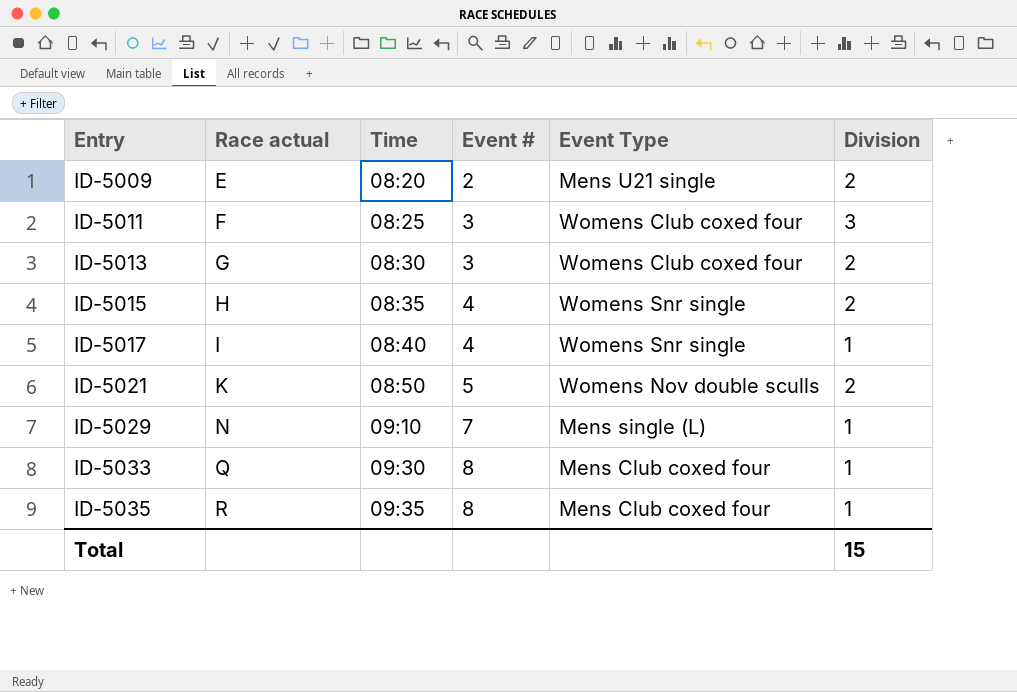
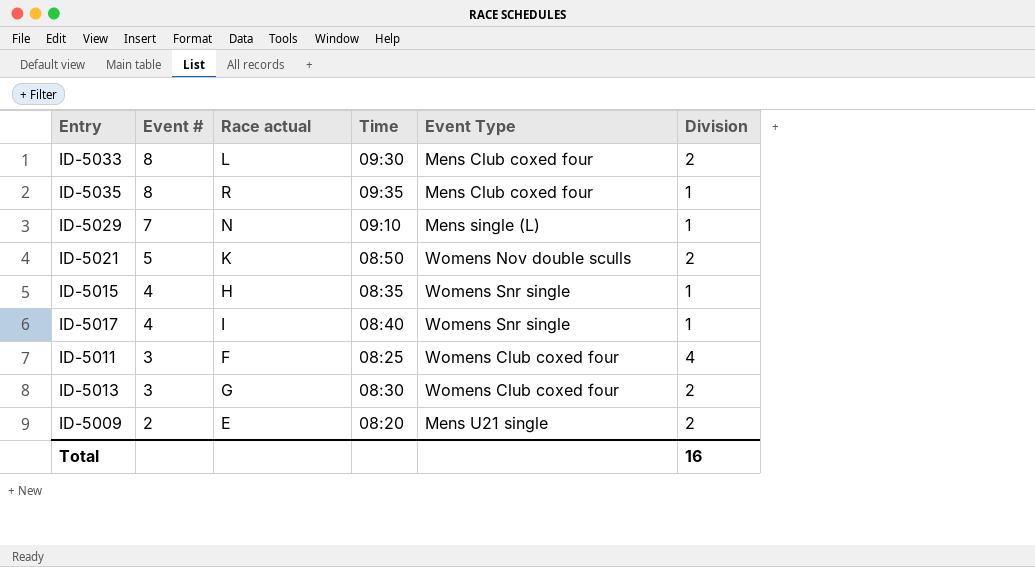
row order: Entry ascending -> Event # descending
column Event # | position: 4 -> 2
ID-5033 | Race actual: Q -> L
ID-5033 | Division: 1 -> 2
ID-5015 | Division: 2 -> 1
ID-5011 | Division: 3 -> 4
Total | Division: 15 -> 16

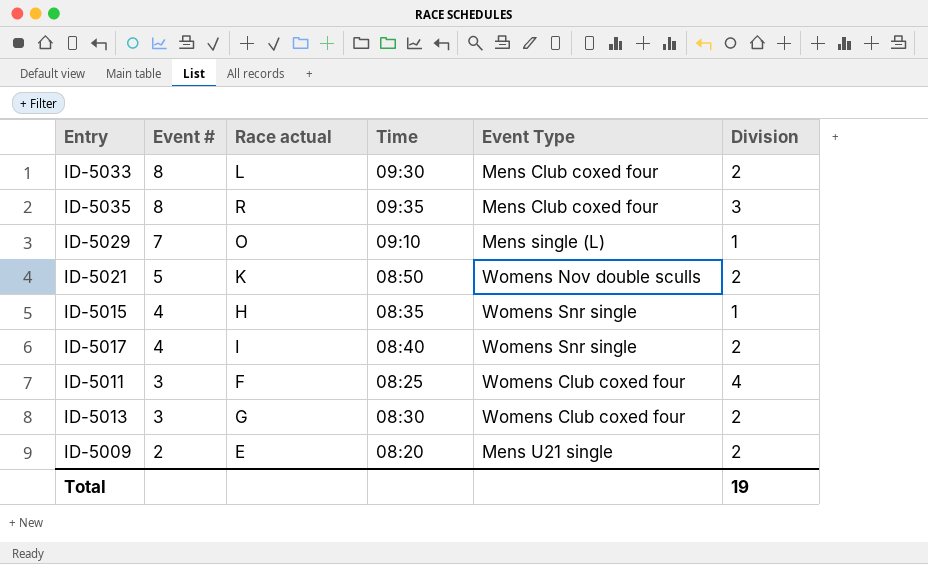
ID-5035 | Division: 1 -> 3
ID-5029 | Race actual: N -> O
ID-5017 | Division: 1 -> 2
Total | Division: 16 -> 19

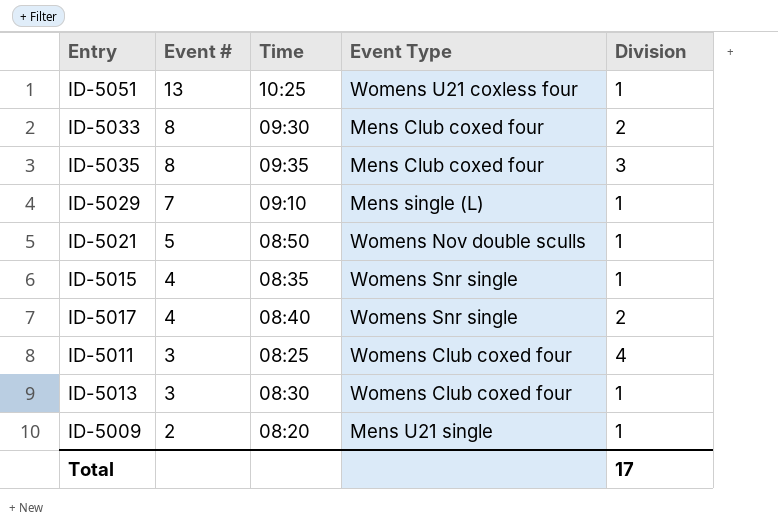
column Race actual | position: 3 -> none
row ID-5051: none -> 13 | 10:25 | Womens U21 coxless four | 1
ID-5021 | Division: 2 -> 1
ID-5013 | Division: 2 -> 1
ID-5009 | Division: 2 -> 1
Total | Division: 19 -> 17

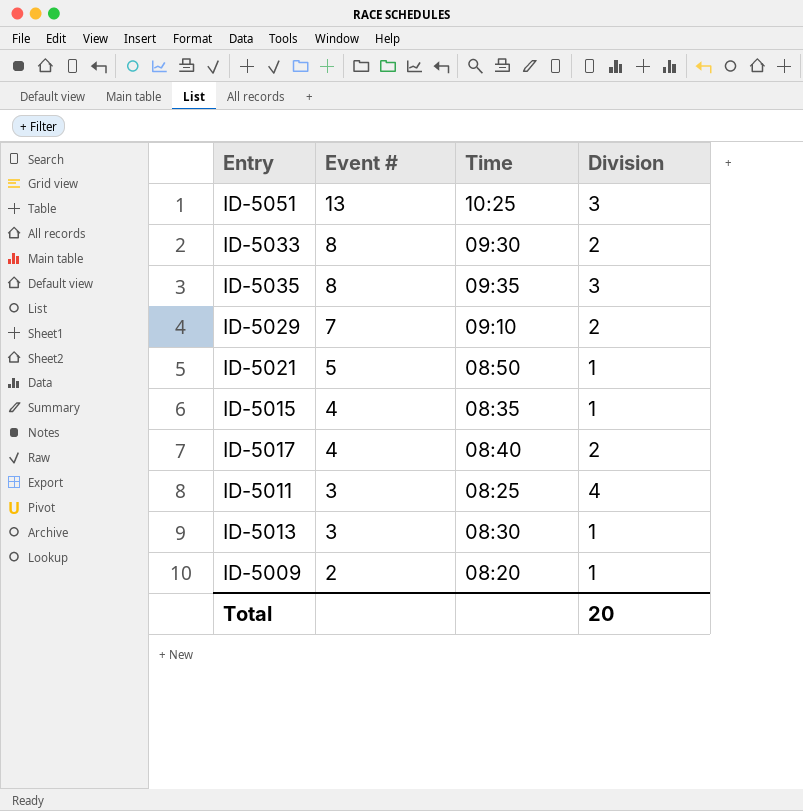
column Event Type | position: 4 -> none
ID-5051 | Division: 1 -> 3
ID-5029 | Division: 1 -> 2
Total | Division: 17 -> 20

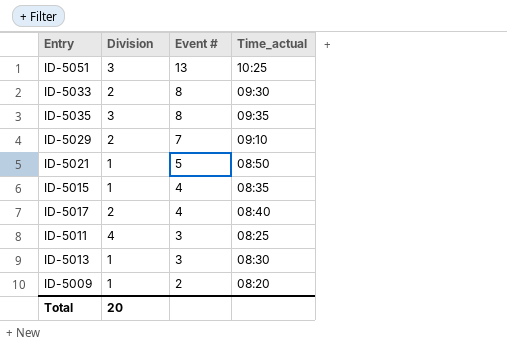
column Division | position: 4 -> 2
column name: Time -> Time_actual

